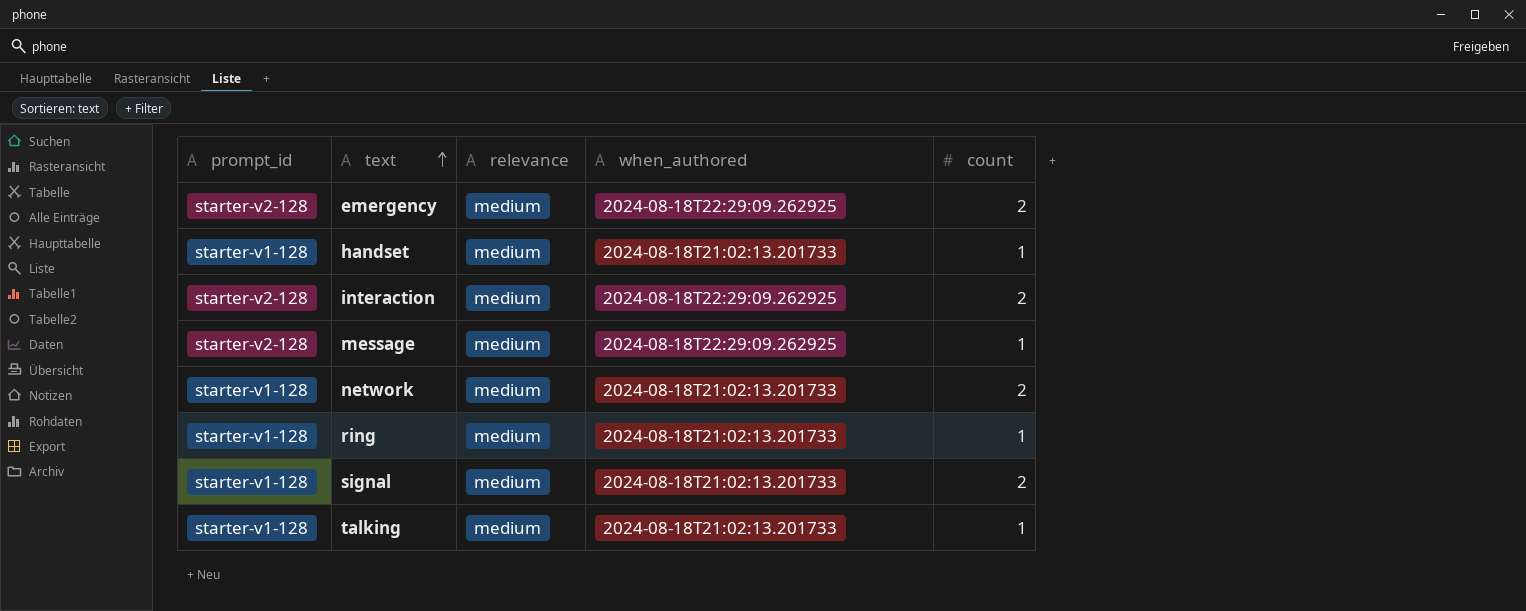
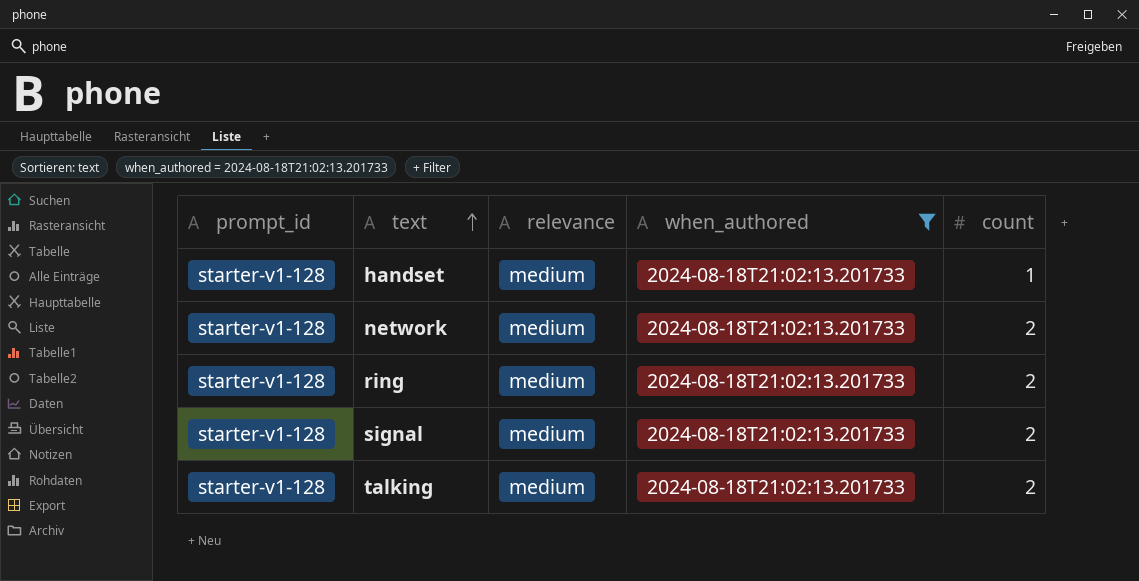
filter: none -> when_authored = 2024-08-18T21:02:13.201733
ring | count: 1 -> 2
talking | count: 1 -> 2

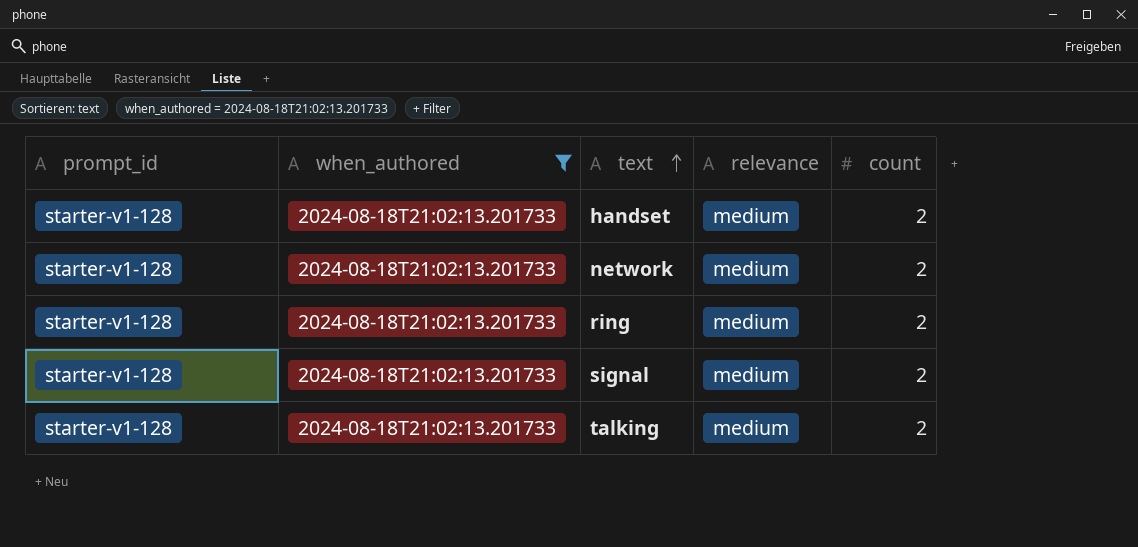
column when_authored | position: 4 -> 2
handset | count: 1 -> 2

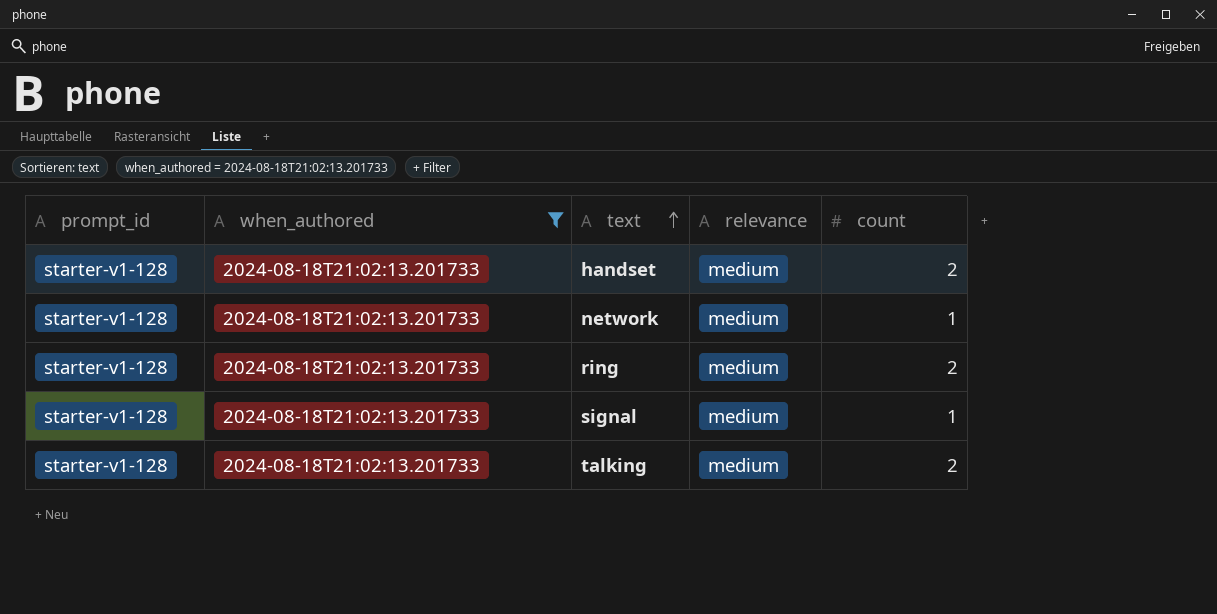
network | count: 2 -> 1
signal | count: 2 -> 1

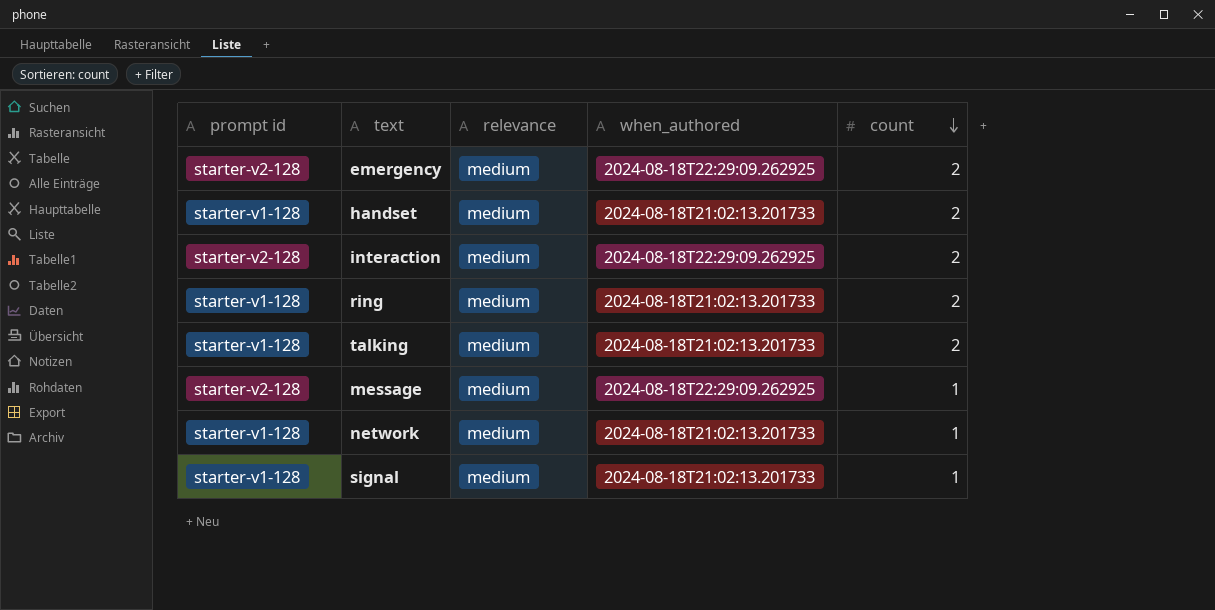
filter: when_authored = 2024-08-18T21:02:13.201733 -> none
row order: text ascending -> count descending
column name: prompt_id -> prompt id
column when_authored | position: 2 -> 4

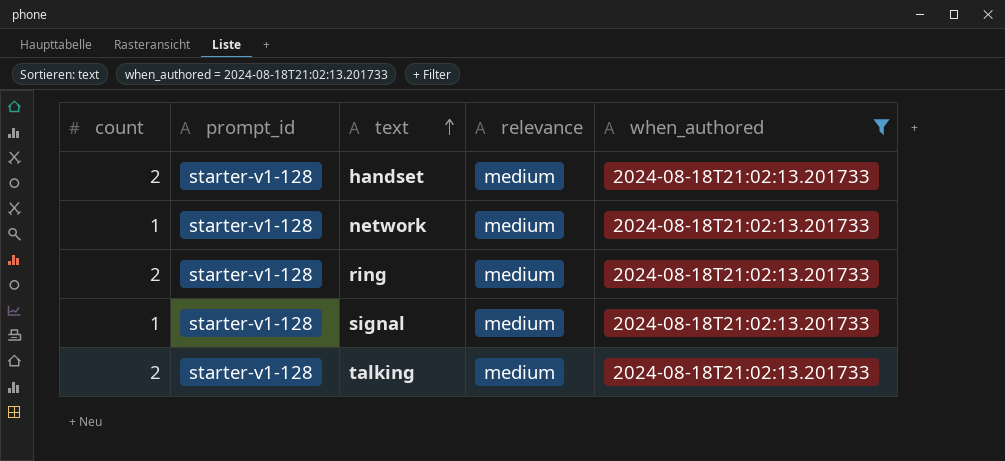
filter: none -> when_authored = 2024-08-18T21:02:13.201733
row order: count descending -> text ascending
column count | position: 5 -> 1
column name: prompt id -> prompt_id

